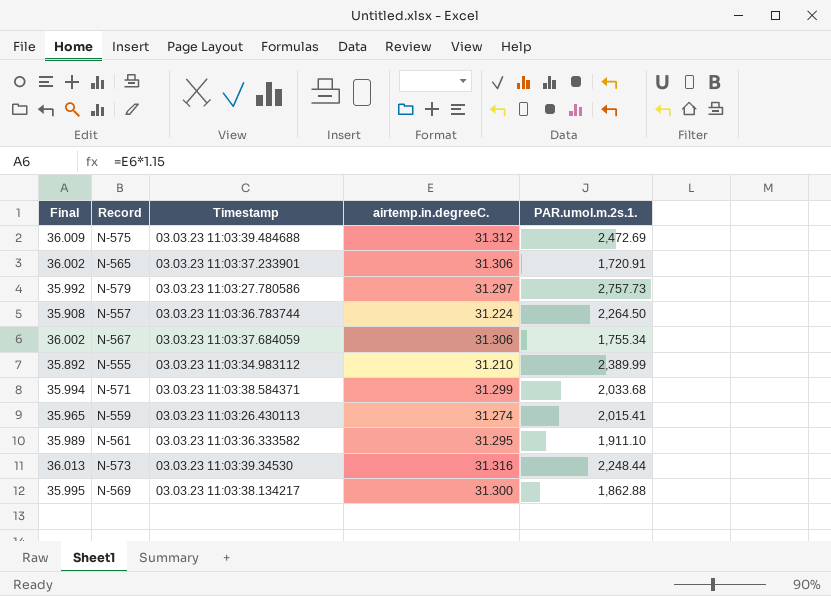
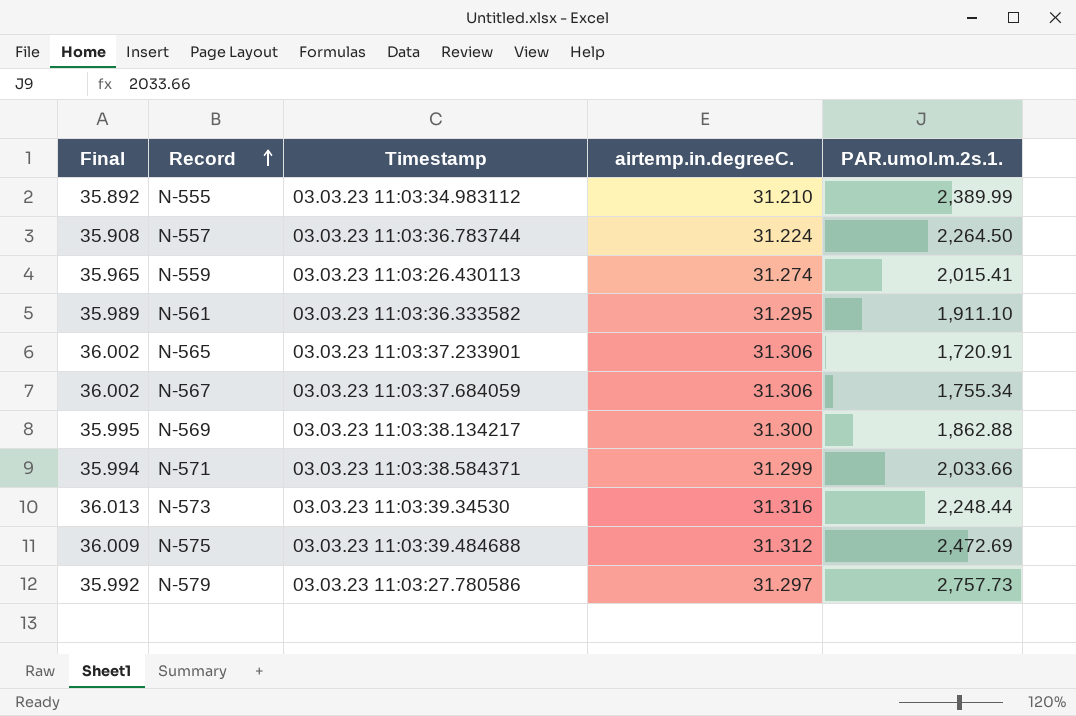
row order: none -> Record ascending
N-571 | PAR.umol.m.2s.1.: 2,033.68 -> 2,033.66

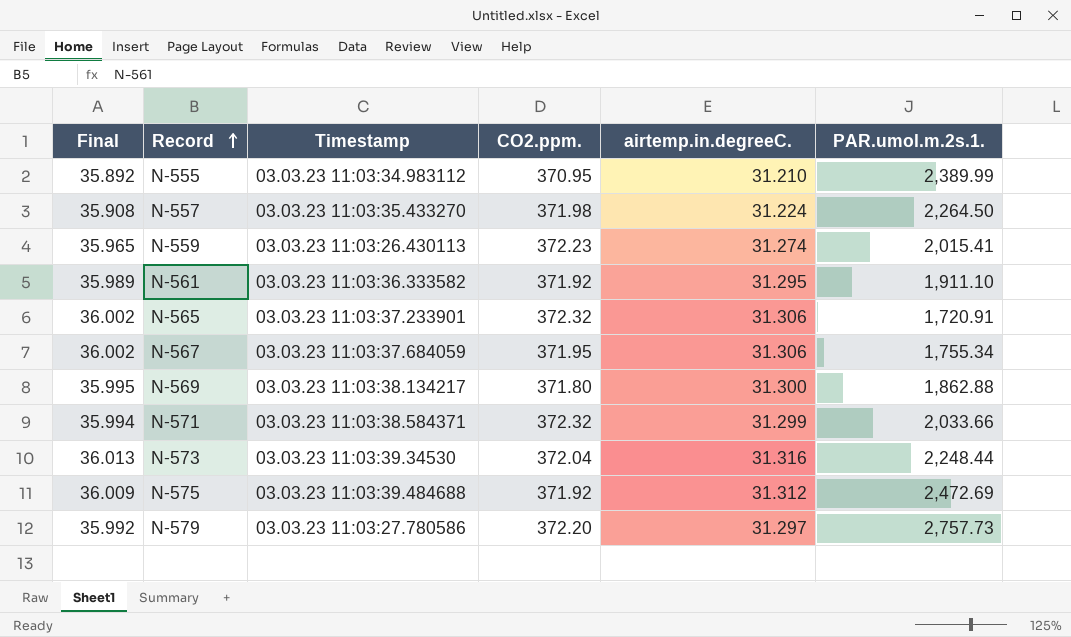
column CO2.ppm. | position: none -> 4
N-557 | Timestamp: 03.03.23 11:03:36.783744 -> 03.03.23 11:03:35.433270

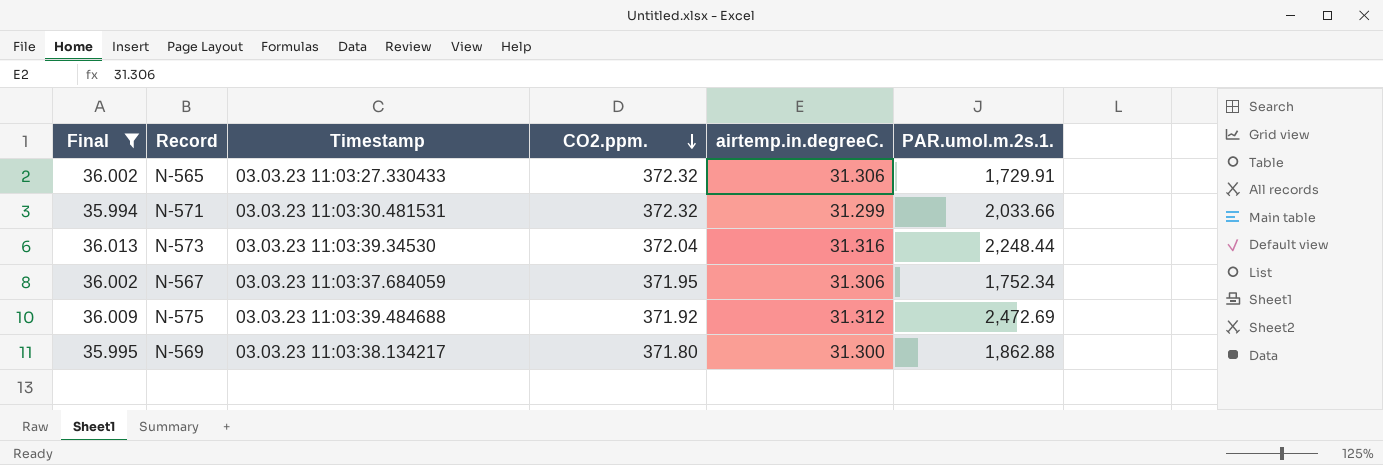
filter: none -> Final >= 35.994
row order: Record ascending -> CO2.ppm. descending
N-565 | Timestamp: 03.03.23 11:03:37.233901 -> 03.03.23 11:03:27.330433
N-565 | PAR.umol.m.2s.1.: 1,720.91 -> 1,729.91
N-571 | Timestamp: 03.03.23 11:03:38.584371 -> 03.03.23 11:03:30.481531
N-567 | PAR.umol.m.2s.1.: 1,755.34 -> 1,752.34

